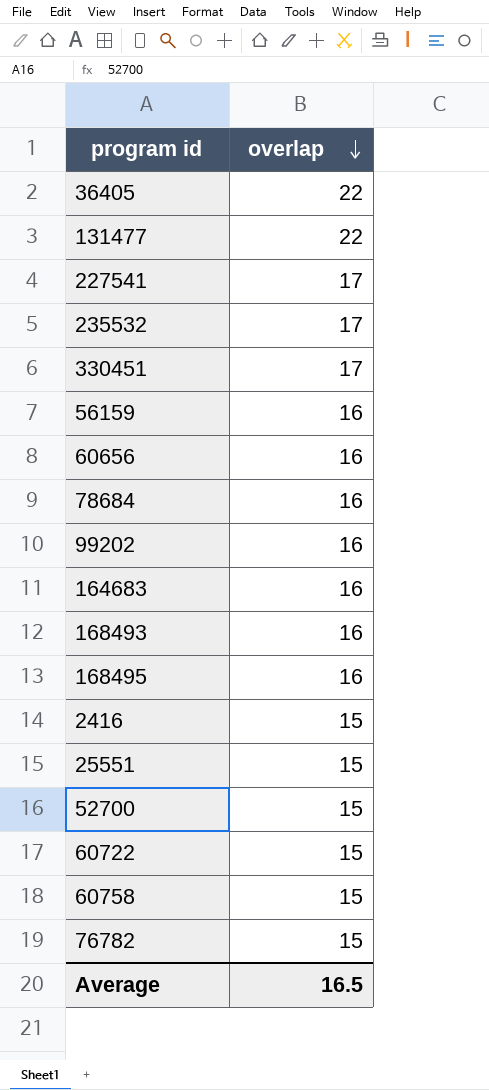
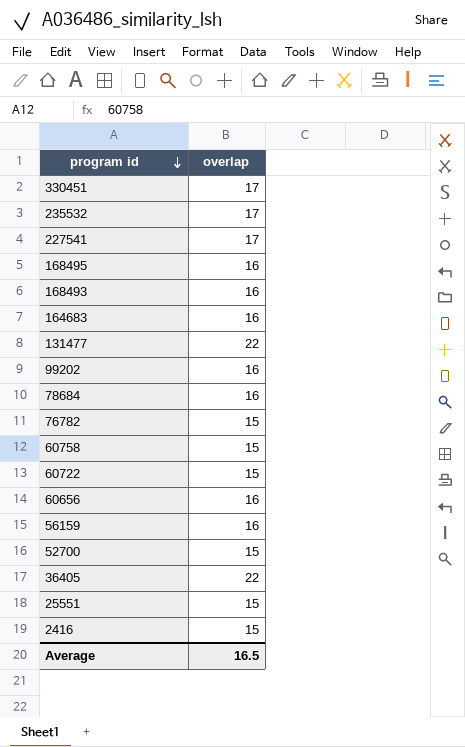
row order: overlap descending -> program id descending

